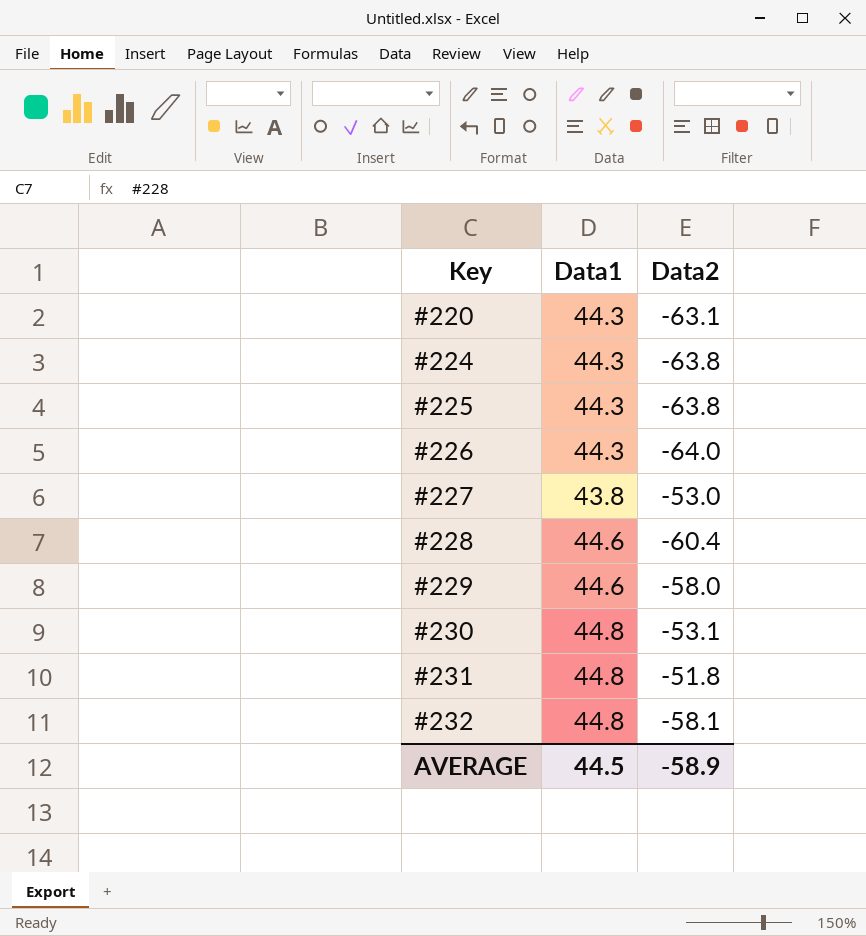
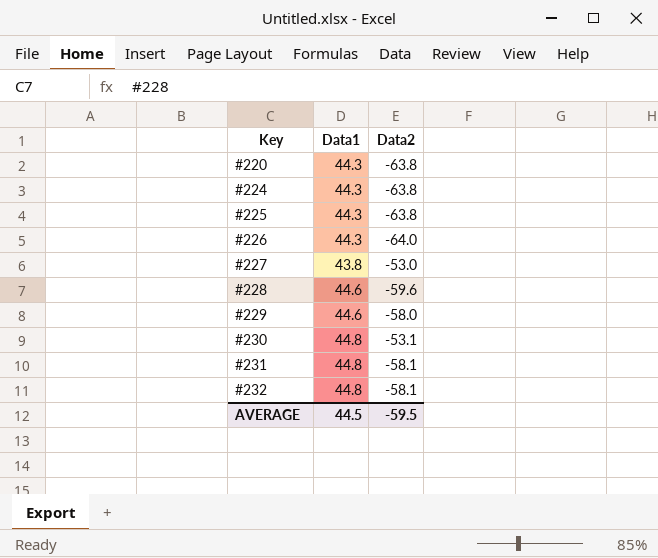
#220 | Data2: -63.1 -> -63.8
#228 | Data2: -60.4 -> -59.6
#231 | Data2: -51.8 -> -58.1
AVERAGE | Data2: -58.9 -> -59.5

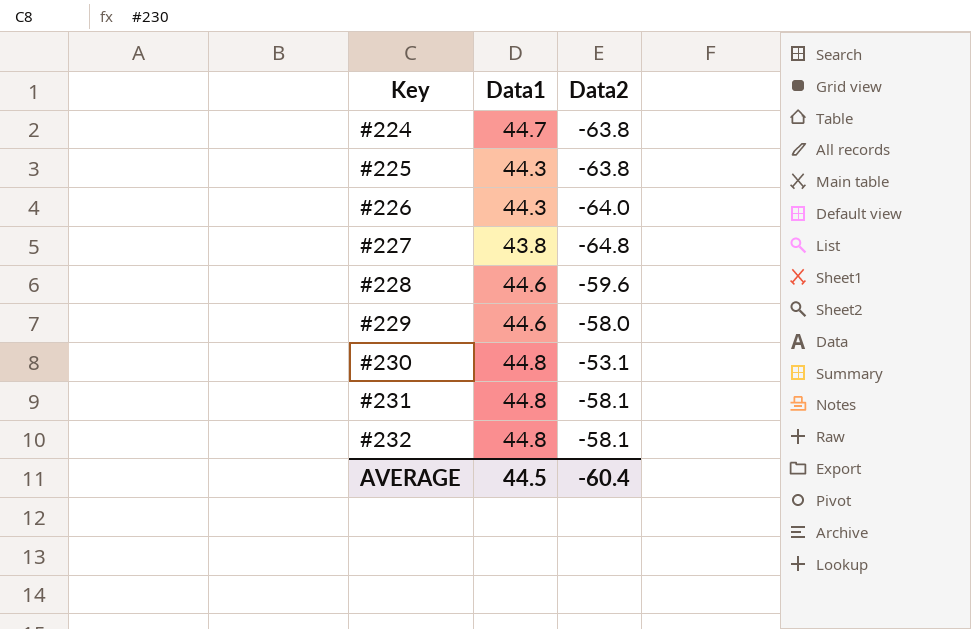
row #220: 44.3 | -63.8 -> none
#224 | Data1: 44.3 -> 44.7
#227 | Data2: -53.0 -> -64.8
AVERAGE | Data2: -59.5 -> -60.4

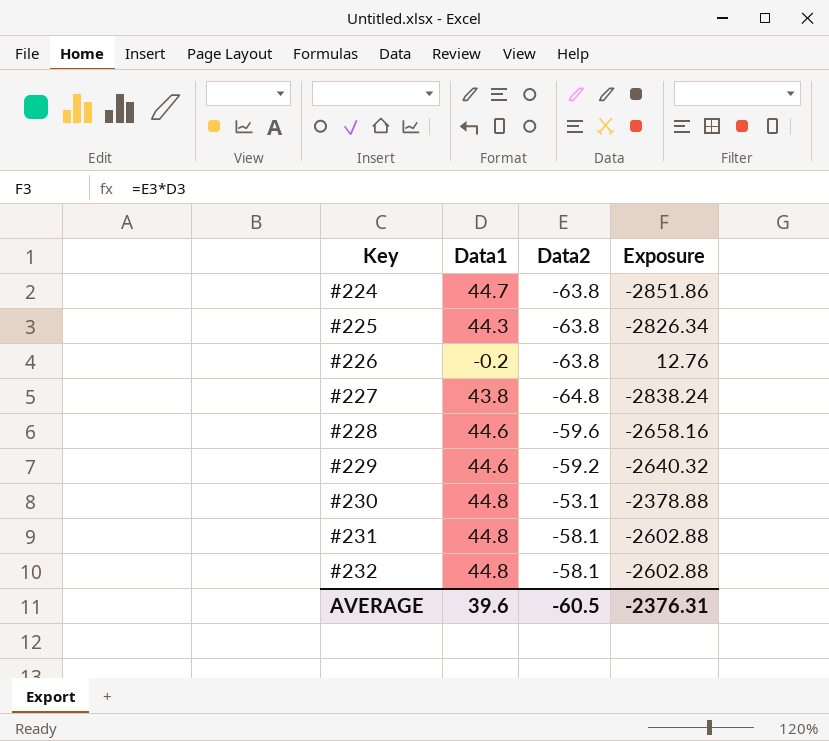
column Exposure | formula: none -> [Data1] * [Data2]
#226 | Data1: 44.3 -> -0.2
#226 | Data2: -64.0 -> -63.8
#229 | Data2: -58.0 -> -59.2
AVERAGE | Data1: 44.5 -> 39.6
AVERAGE | Data2: -60.4 -> -60.5

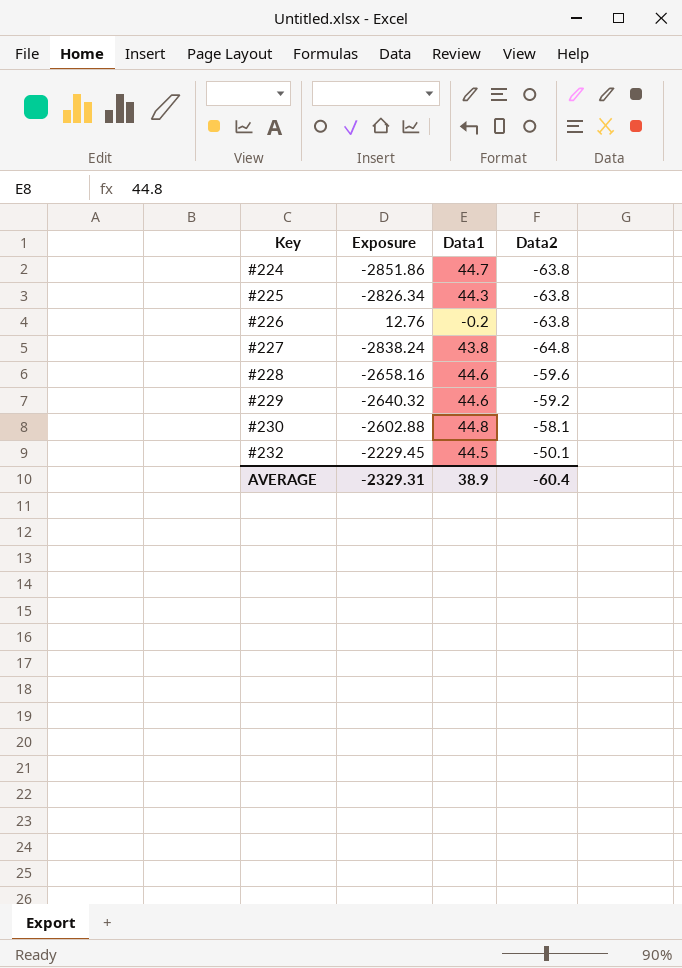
column Exposure | position: 4 -> 2
row #231: 44.8 | -58.1 | -2602.88 -> none
#230 | Exposure: -2378.88 -> -2602.88
#230 | Data2: -53.1 -> -58.1
#232 | Exposure: -2602.88 -> -2229.45
#232 | Data1: 44.8 -> 44.5
#232 | Data2: -58.1 -> -50.1
AVERAGE | Exposure: -2376.31 -> -2329.31
AVERAGE | Data1: 39.6 -> 38.9
AVERAGE | Data2: -60.5 -> -60.4

